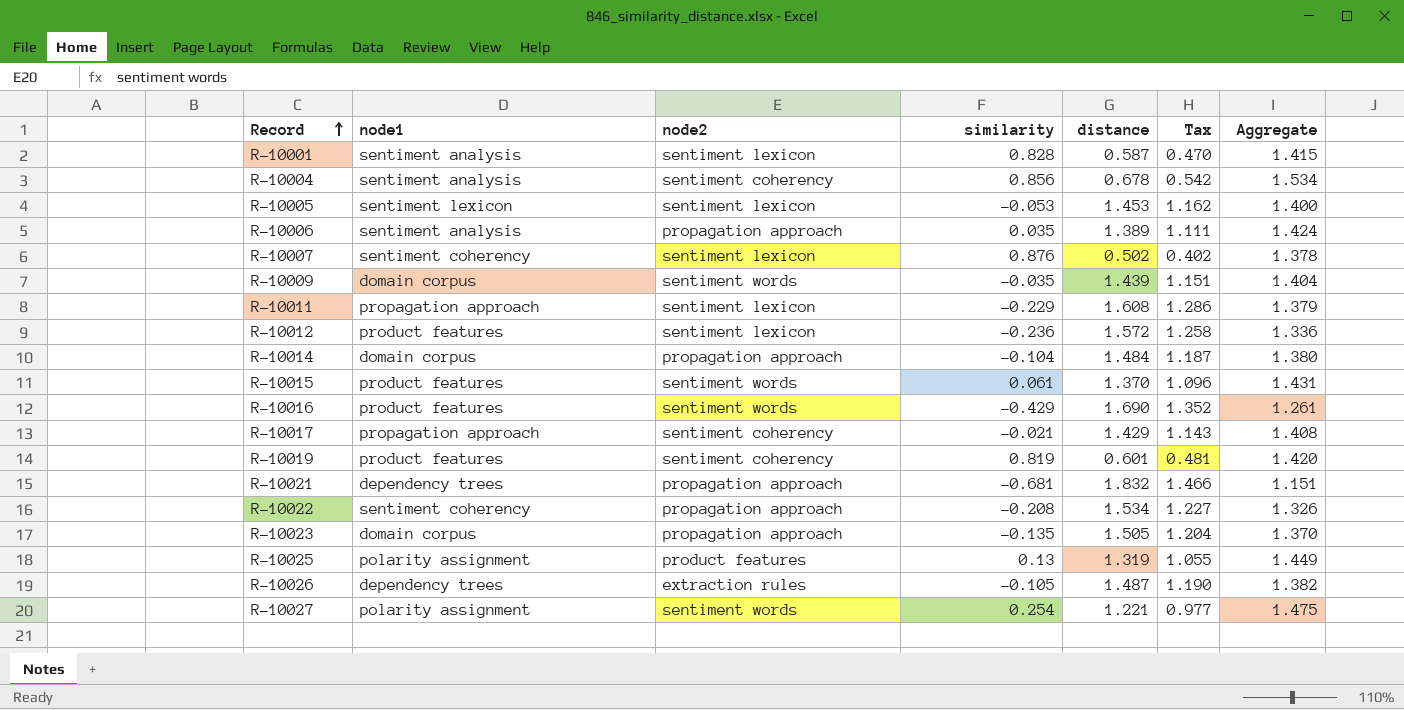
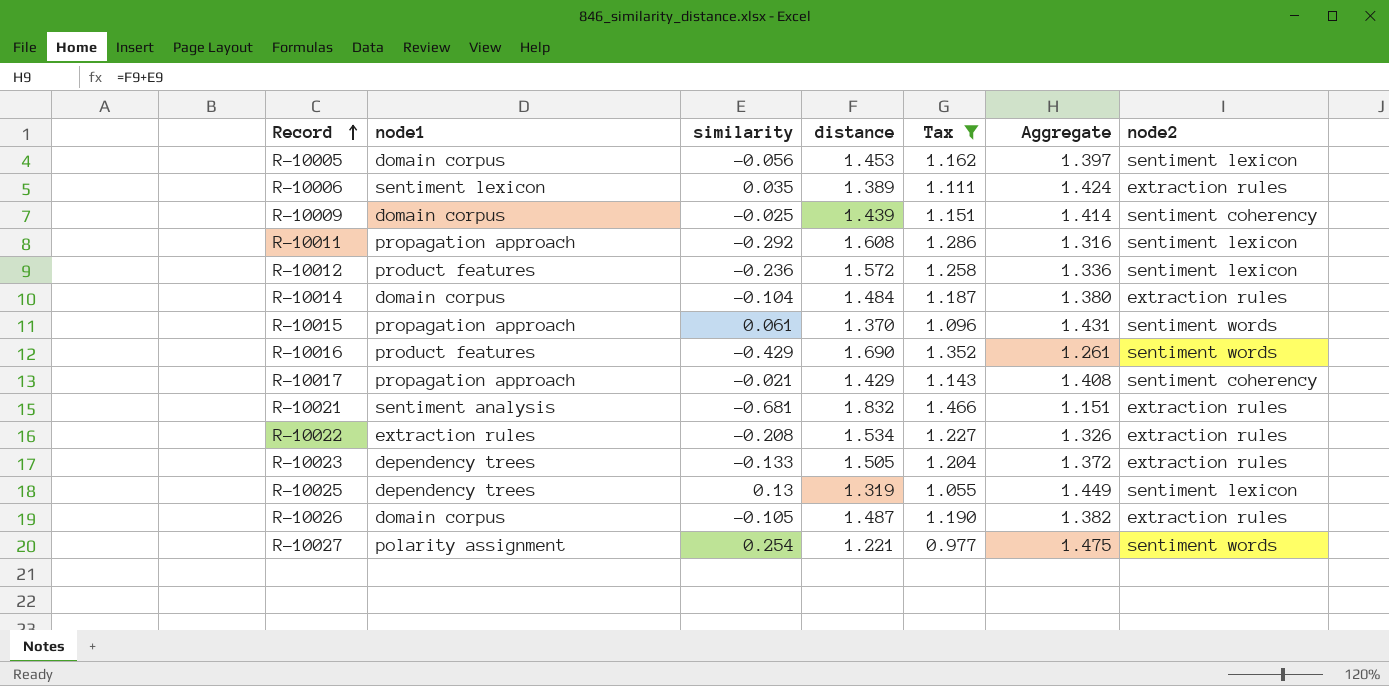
filter: none -> Tax >= 0.977
column node2 | position: 3 -> 7
R-10005 | node1: sentiment lexicon -> domain corpus
R-10005 | similarity: -0.053 -> -0.056
R-10005 | Aggregate: 1.400 -> 1.397
R-10006 | node1: sentiment analysis -> sentiment lexicon
R-10006 | node2: propagation approach -> extraction rules
R-10009 | similarity: -0.035 -> -0.025
R-10009 | Aggregate: 1.404 -> 1.414
R-10009 | node2: sentiment words -> sentiment coherency
R-10011 | similarity: -0.229 -> -0.292
R-10011 | Aggregate: 1.379 -> 1.316
R-10014 | node2: propagation approach -> extraction rules
R-10015 | node1: product features -> propagation approach
R-10021 | node1: dependency trees -> sentiment analysis
R-10021 | node2: propagation approach -> extraction rules
R-10022 | node1: sentiment coherency -> extraction rules
R-10022 | node2: propagation approach -> extraction rules
R-10023 | node1: domain corpus -> dependency trees
R-10023 | similarity: -0.135 -> -0.133
R-10023 | Aggregate: 1.370 -> 1.372
R-10023 | node2: propagation approach -> extraction rules
R-10025 | node1: polarity assignment -> dependency trees
R-10025 | node2: product features -> sentiment lexicon
R-10026 | node1: dependency trees -> domain corpus

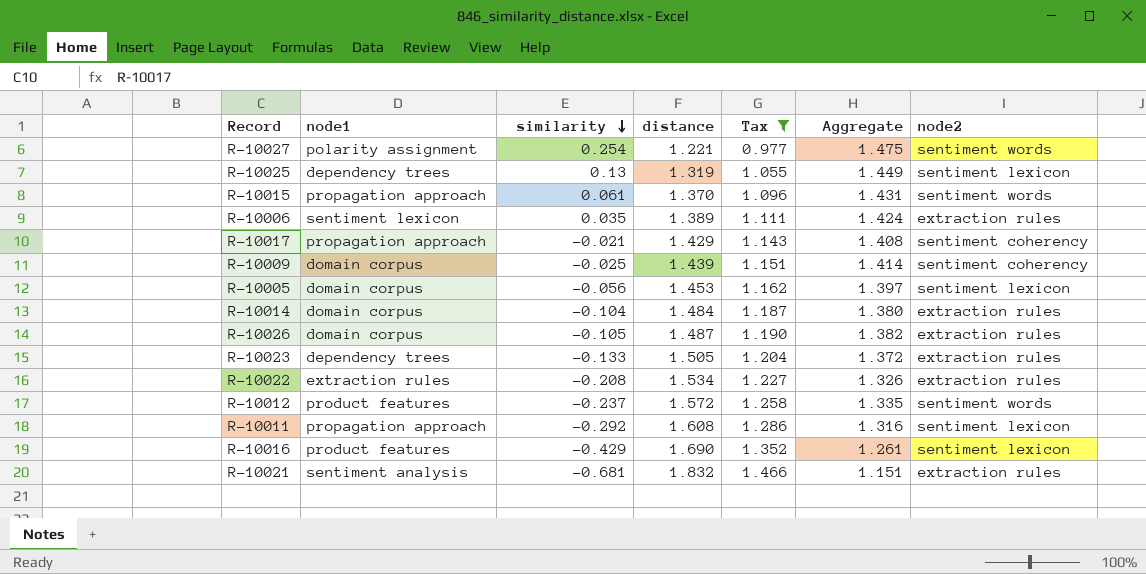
row order: Record ascending -> similarity descending
R-10012 | similarity: -0.236 -> -0.237
R-10012 | Aggregate: 1.336 -> 1.335
R-10012 | node2: sentiment lexicon -> sentiment words
R-10016 | node2: sentiment words -> sentiment lexicon

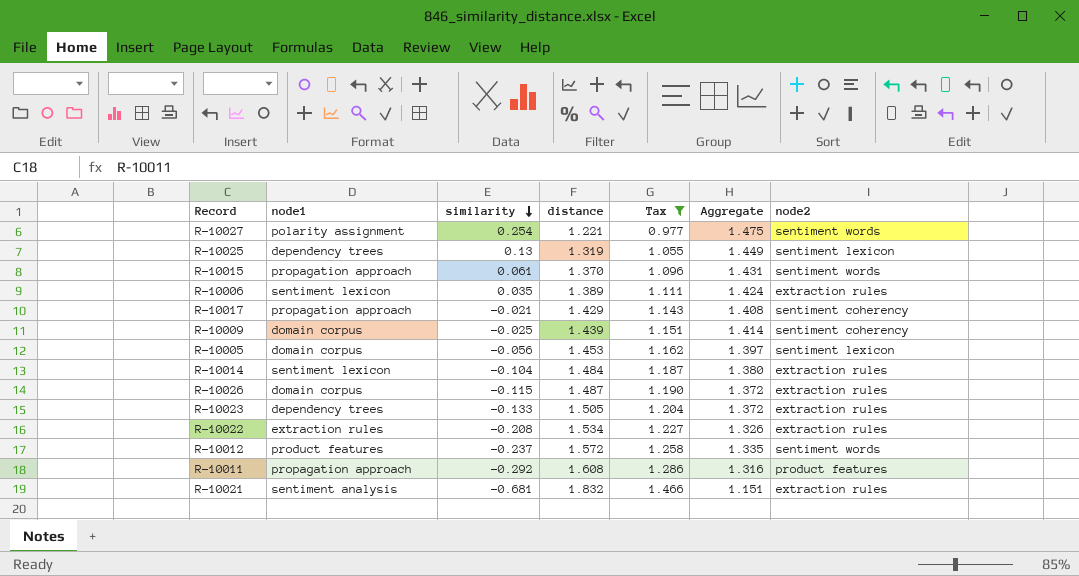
row R-10016: product features | -0.429 | 1.690 | 1.352 | 1.261 | sentiment lexicon -> none
R-10014 | node1: domain corpus -> sentiment lexicon
R-10026 | similarity: -0.105 -> -0.115
R-10026 | Aggregate: 1.382 -> 1.372
R-10011 | node2: sentiment lexicon -> product features

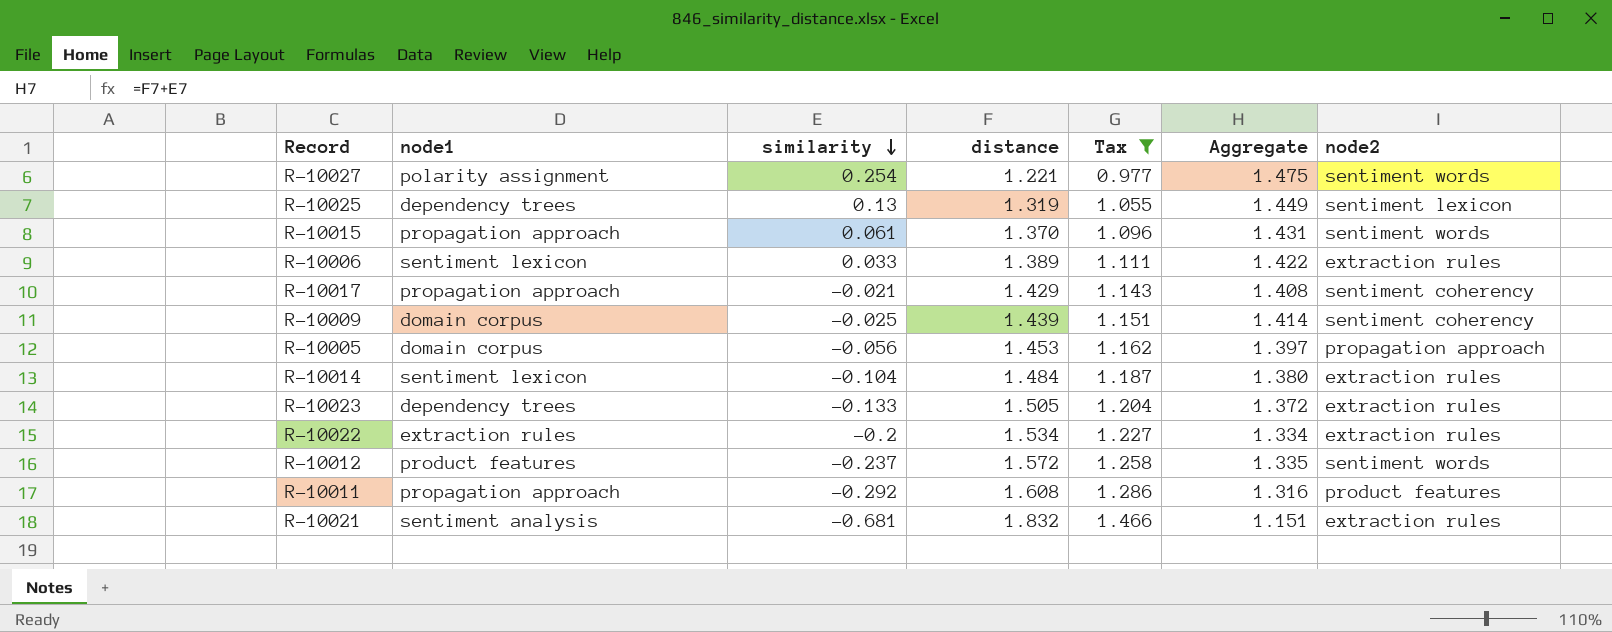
row R-10026: domain corpus | -0.115 | 1.487 | 1.190 | 1.372 | extraction rules -> none
R-10006 | similarity: 0.035 -> 0.033
R-10006 | Aggregate: 1.424 -> 1.422
R-10005 | node2: sentiment lexicon -> propagation approach
R-10022 | similarity: -0.208 -> -0.2
R-10022 | Aggregate: 1.326 -> 1.334

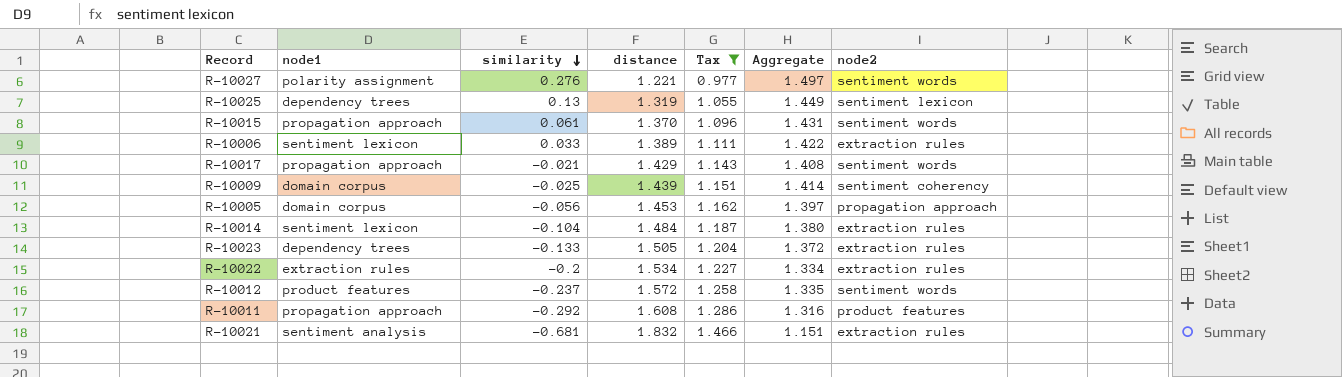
R-10027 | similarity: 0.254 -> 0.276
R-10027 | Aggregate: 1.475 -> 1.497
R-10017 | node2: sentiment coherency -> sentiment words

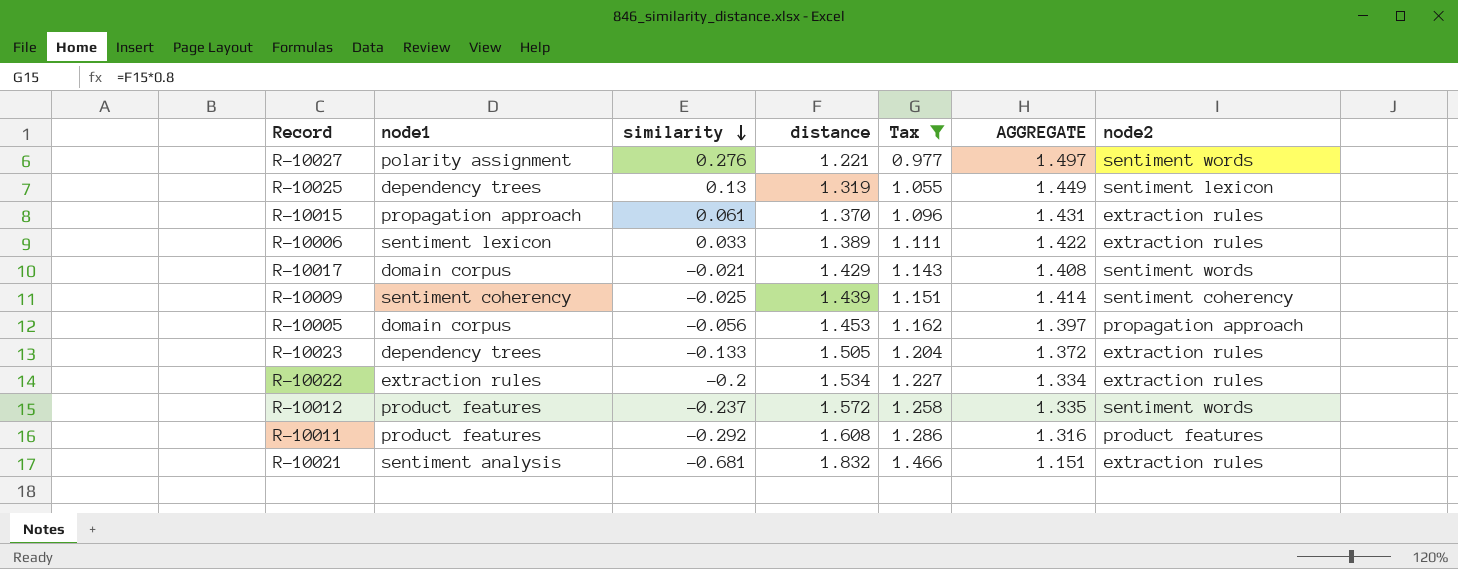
column name: Aggregate -> AGGREGATE
row R-10014: sentiment lexicon | -0.104 | 1.484 | 1.187 | 1.380 | extraction rules -> none
R-10015 | node2: sentiment words -> extraction rules
R-10017 | node1: propagation approach -> domain corpus
R-10009 | node1: domain corpus -> sentiment coherency
R-10011 | node1: propagation approach -> product features

